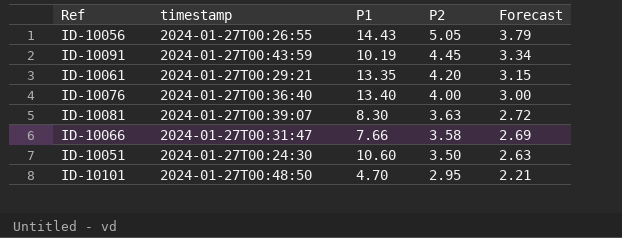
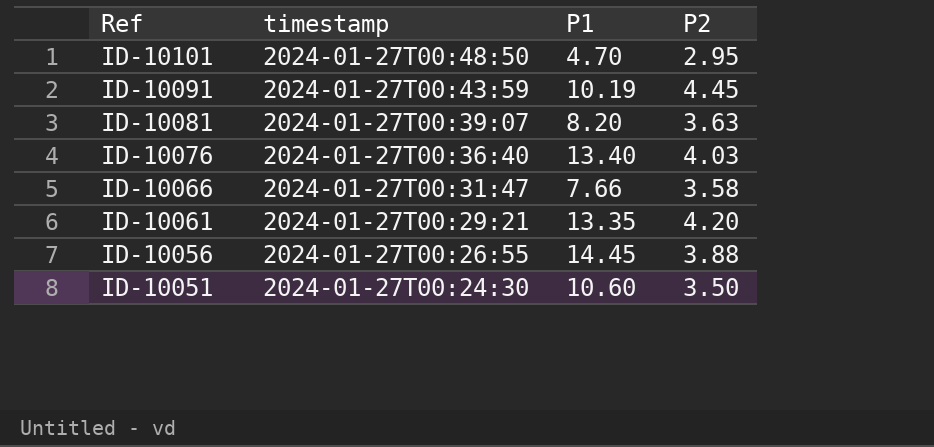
row order: P2 descending -> Ref descending
column Forecast | formula: [P2] * 0.75 -> none
ID-10081 | P1: 8.30 -> 8.20
ID-10076 | P2: 4.00 -> 4.03
ID-10056 | P1: 14.43 -> 14.45
ID-10056 | P2: 5.05 -> 3.88

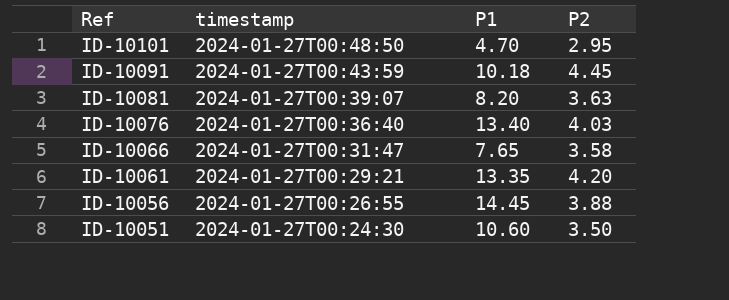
ID-10091 | P1: 10.19 -> 10.18
ID-10066 | P1: 7.66 -> 7.65

